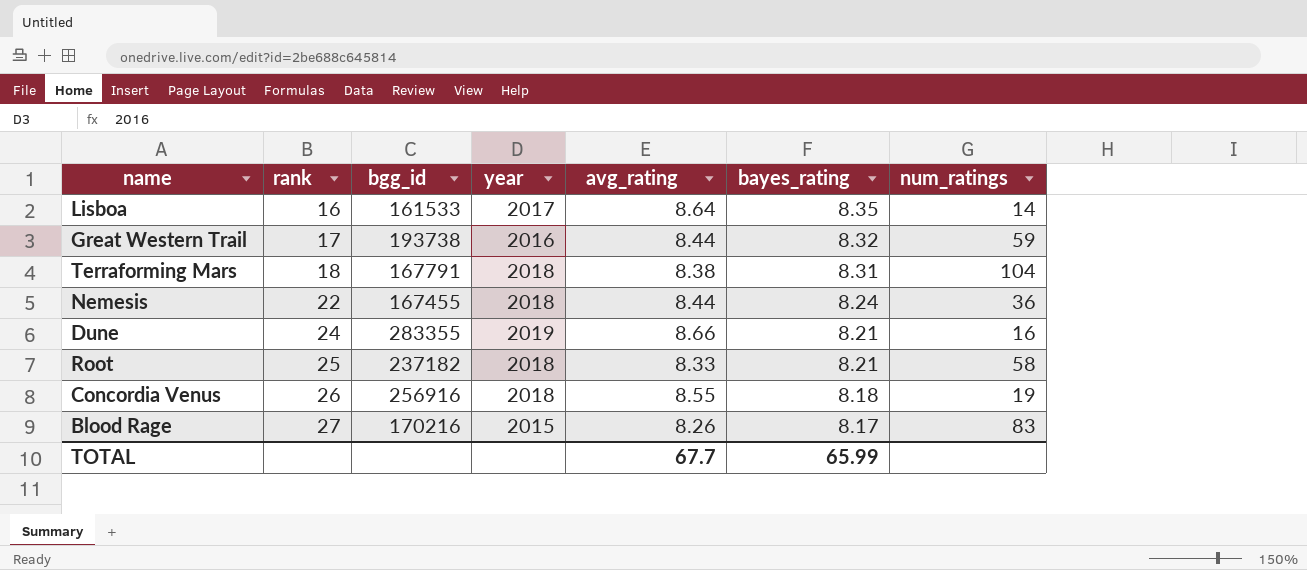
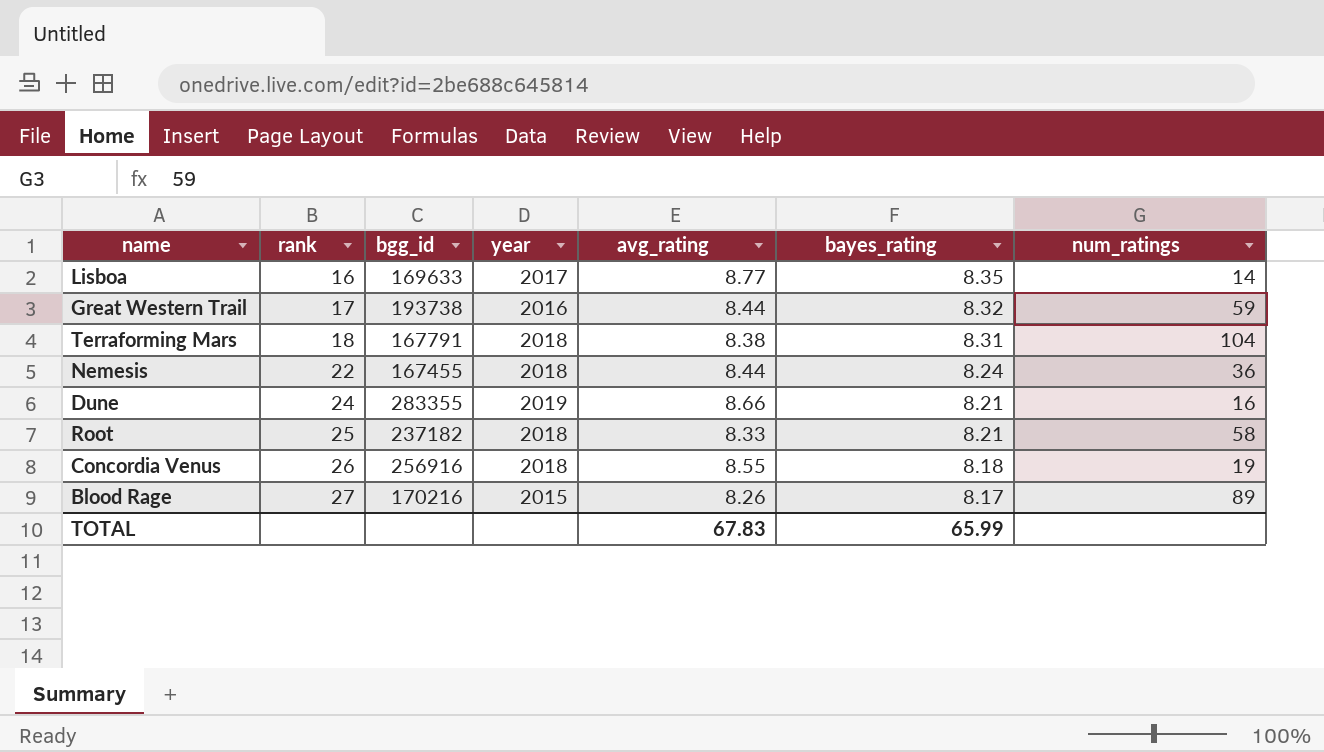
Lisboa | bgg_id: 161533 -> 169633
Lisboa | avg_rating: 8.64 -> 8.77
Blood Rage | num_ratings: 83 -> 89
TOTAL | avg_rating: 67.7 -> 67.83

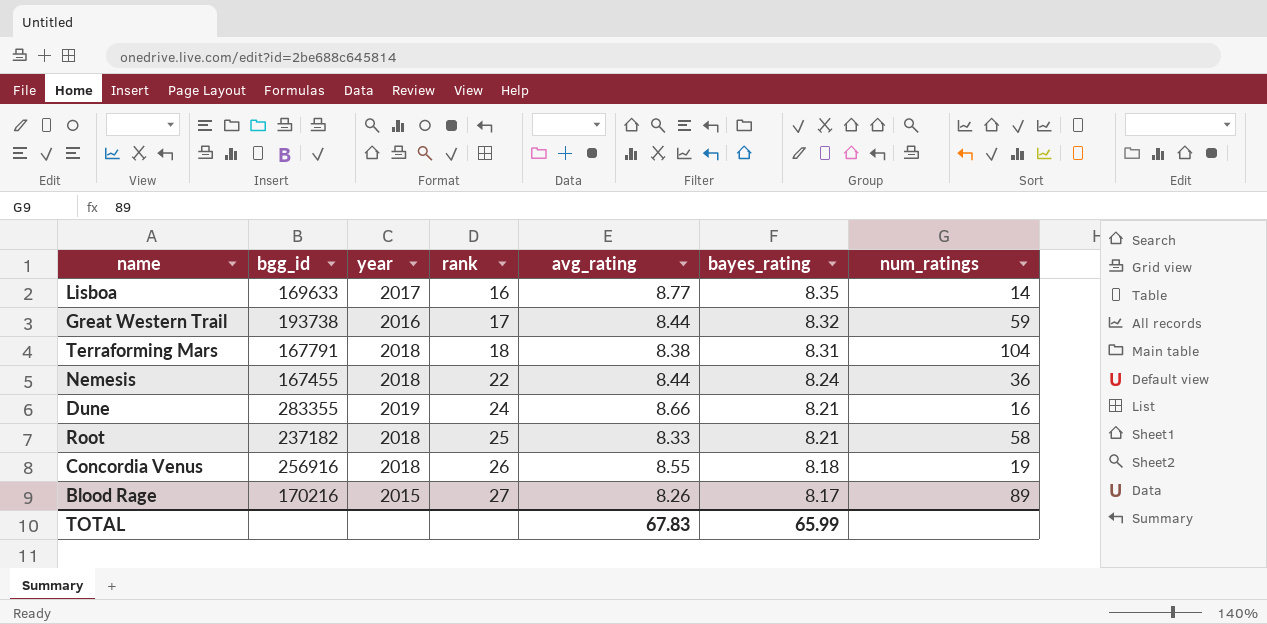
column rank | position: 2 -> 4

